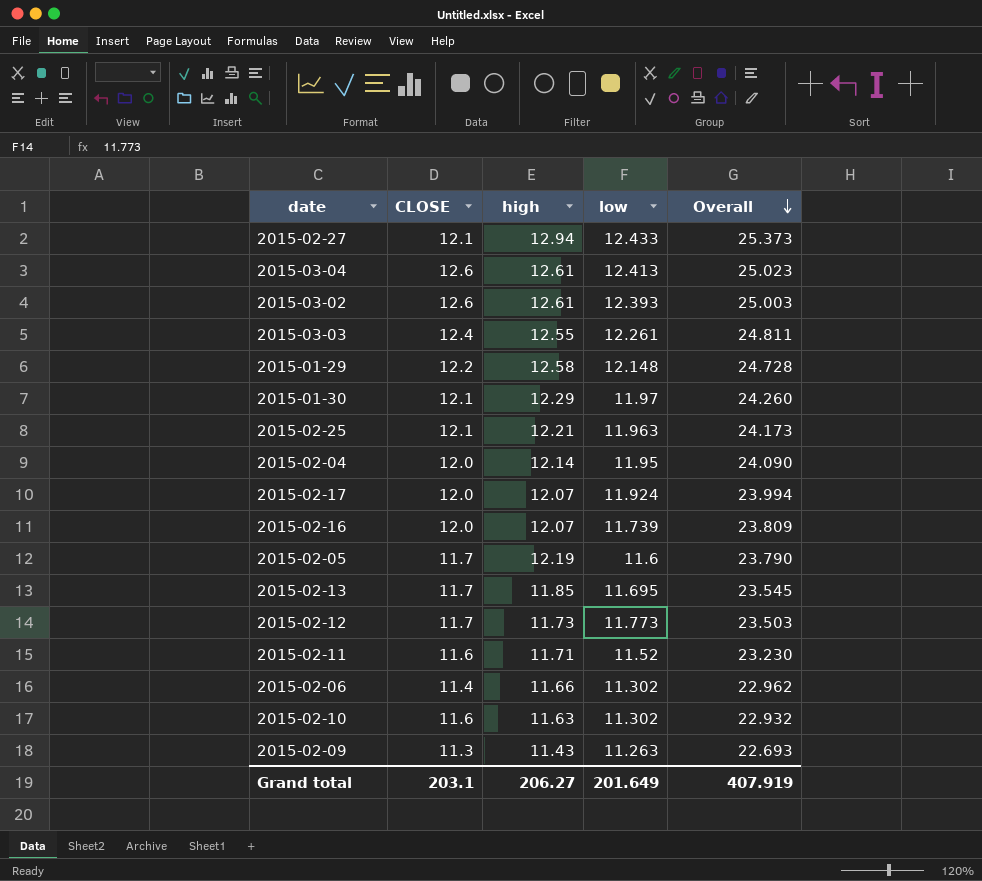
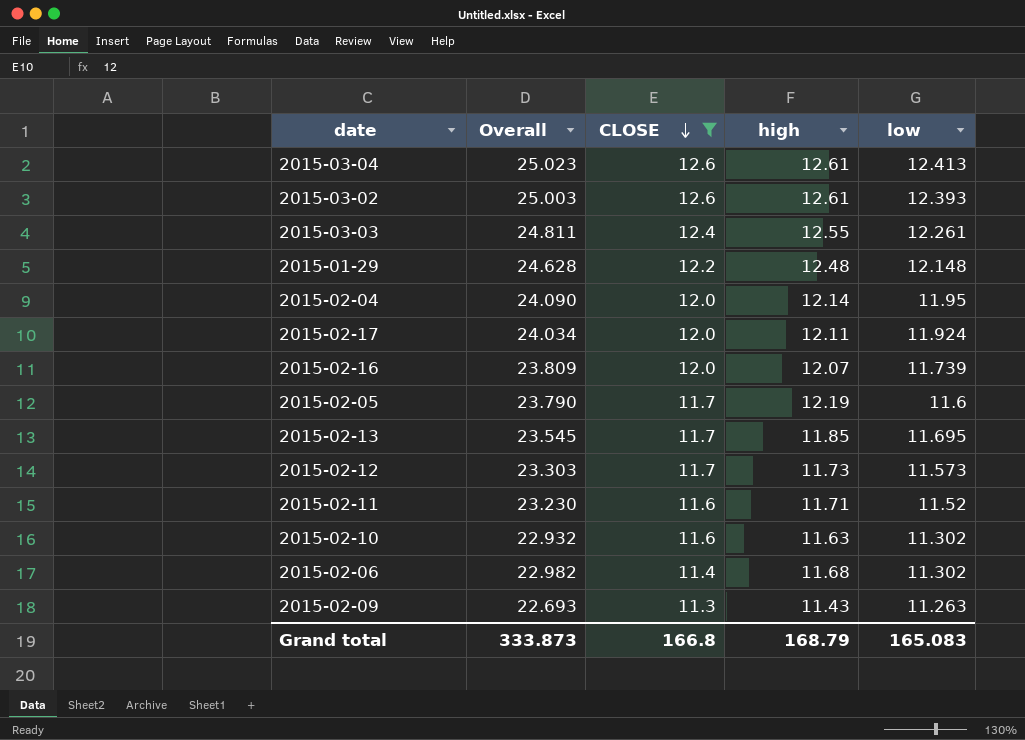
filter: none -> CLOSE != 12.1
row order: Overall descending -> CLOSE descending
column Overall | position: 5 -> 2
2015-01-29 | Overall: 24.728 -> 24.628
2015-01-29 | high: 12.58 -> 12.48
2015-02-17 | Overall: 23.994 -> 24.034
2015-02-17 | high: 12.07 -> 12.11
2015-02-12 | Overall: 23.503 -> 23.303
2015-02-12 | low: 11.773 -> 11.573
2015-02-06 | Overall: 22.962 -> 22.982
2015-02-06 | high: 11.66 -> 11.68
Grand total | Overall: 407.919 -> 333.873
Grand total | CLOSE: 203.1 -> 166.8
Grand total | high: 206.27 -> 168.79
Grand total | low: 201.649 -> 165.083

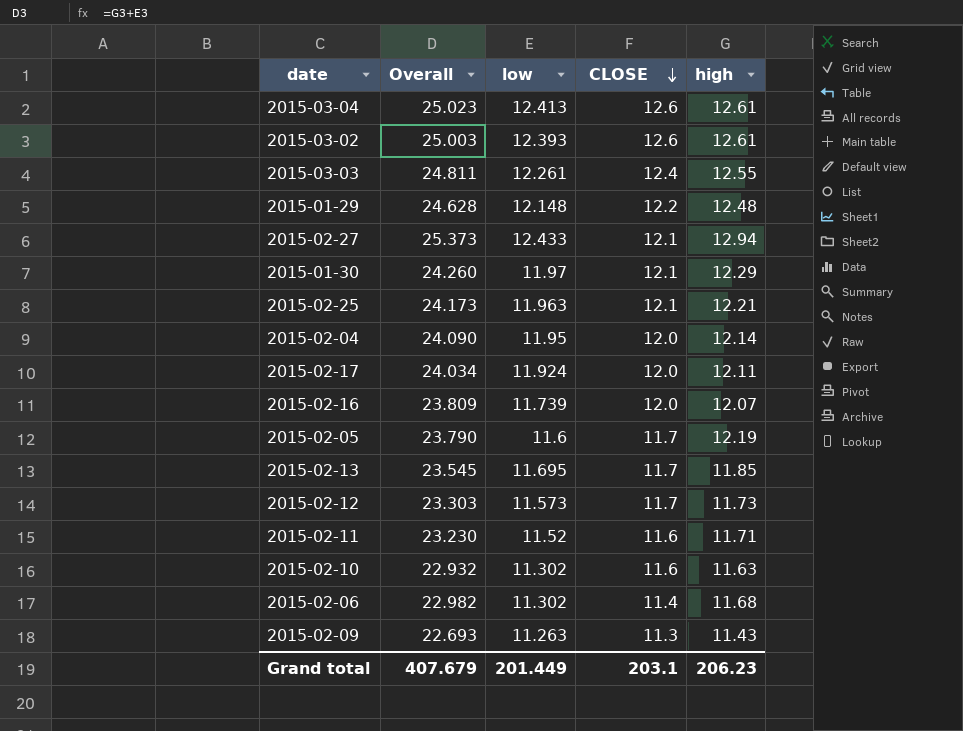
filter: CLOSE != 12.1 -> none
column low | position: 5 -> 3
Grand total | Overall: 333.873 -> 407.679
Grand total | low: 165.083 -> 201.449
Grand total | CLOSE: 166.8 -> 203.1
Grand total | high: 168.79 -> 206.23

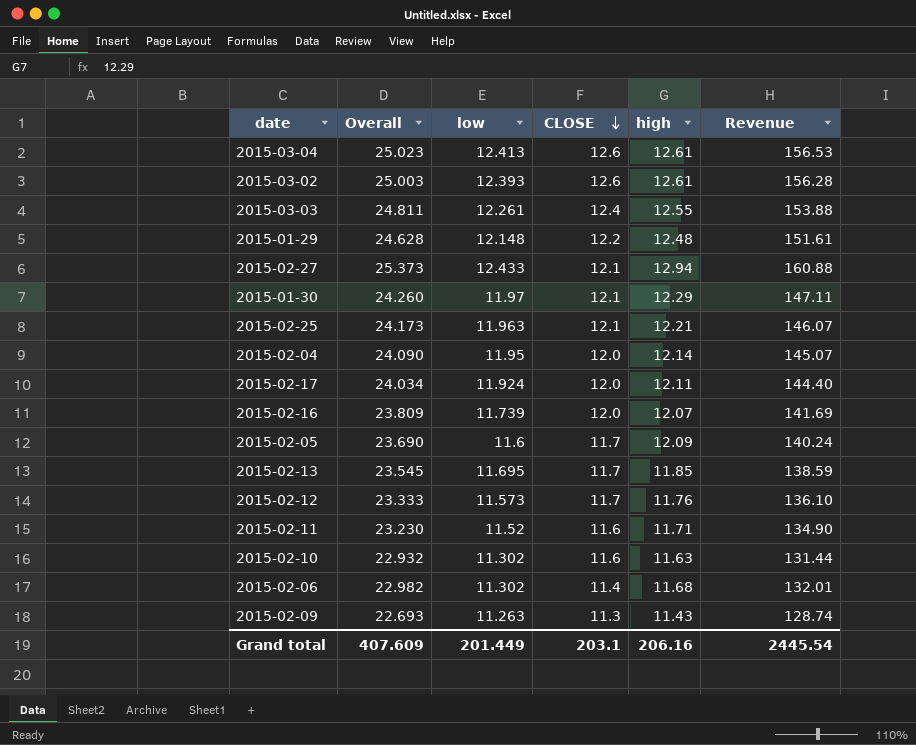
column Revenue | formula: none -> [low] * [high]
2015-02-05 | Overall: 23.790 -> 23.690
2015-02-05 | high: 12.19 -> 12.09
2015-02-12 | Overall: 23.303 -> 23.333
2015-02-12 | high: 11.73 -> 11.76
Grand total | Overall: 407.679 -> 407.609
Grand total | high: 206.23 -> 206.16

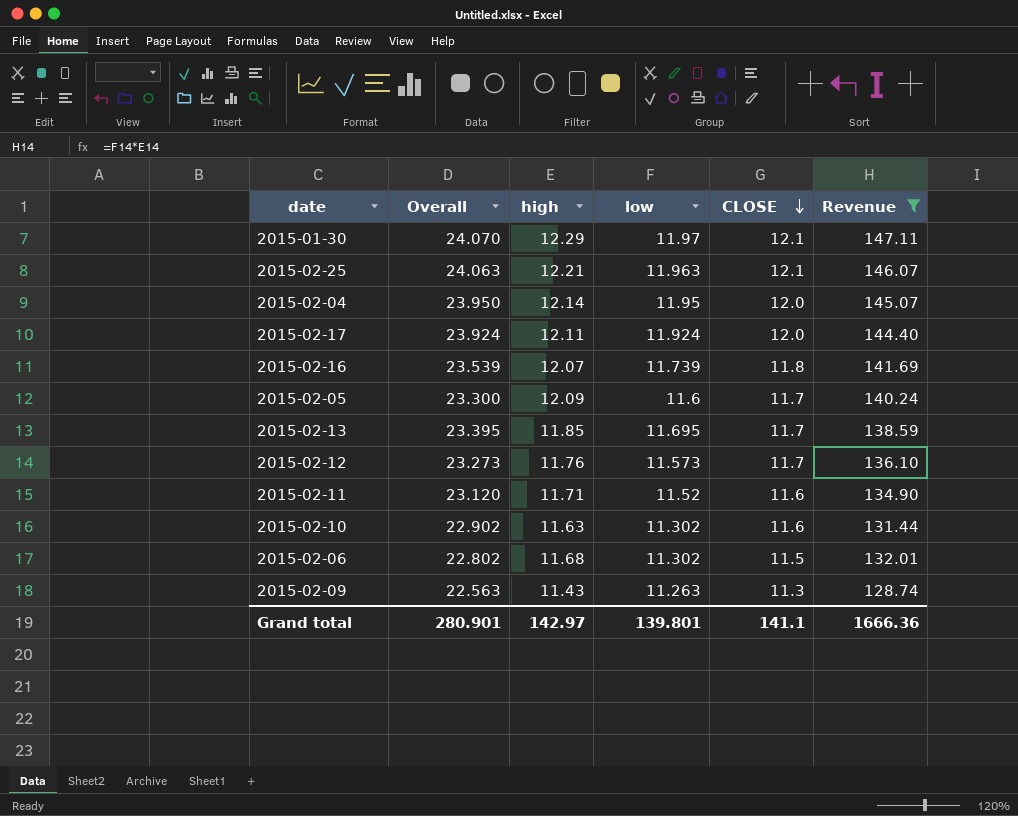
filter: none -> Revenue <= 147.11
column Overall | formula: [low] + [high] -> [low] + [CLOSE]
column high | position: 5 -> 3
2015-02-16 | CLOSE: 12.0 -> 11.8
2015-02-06 | CLOSE: 11.4 -> 11.5
Grand total | Overall: 407.609 -> 280.901
Grand total | high: 206.16 -> 142.97
Grand total | low: 201.449 -> 139.801
Grand total | CLOSE: 203.1 -> 141.1
Grand total | Revenue: 2445.54 -> 1666.36

